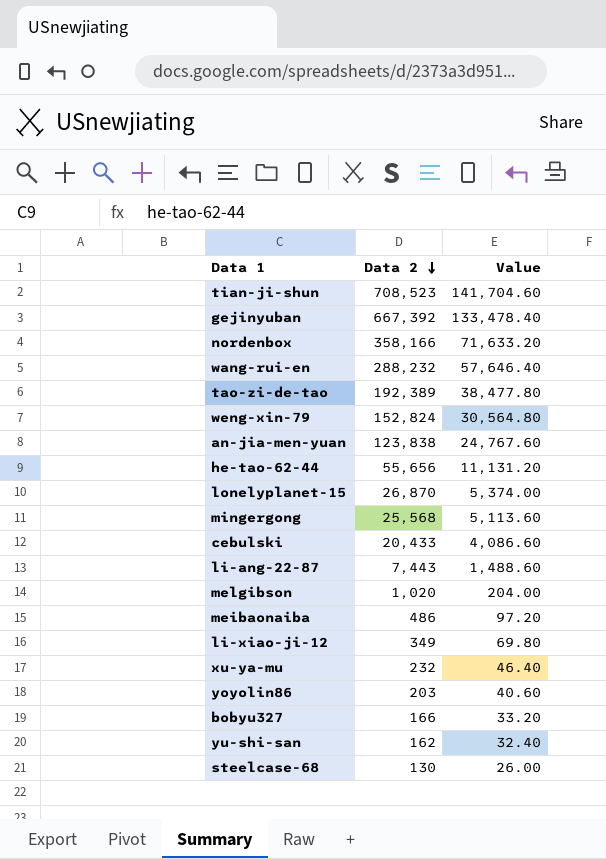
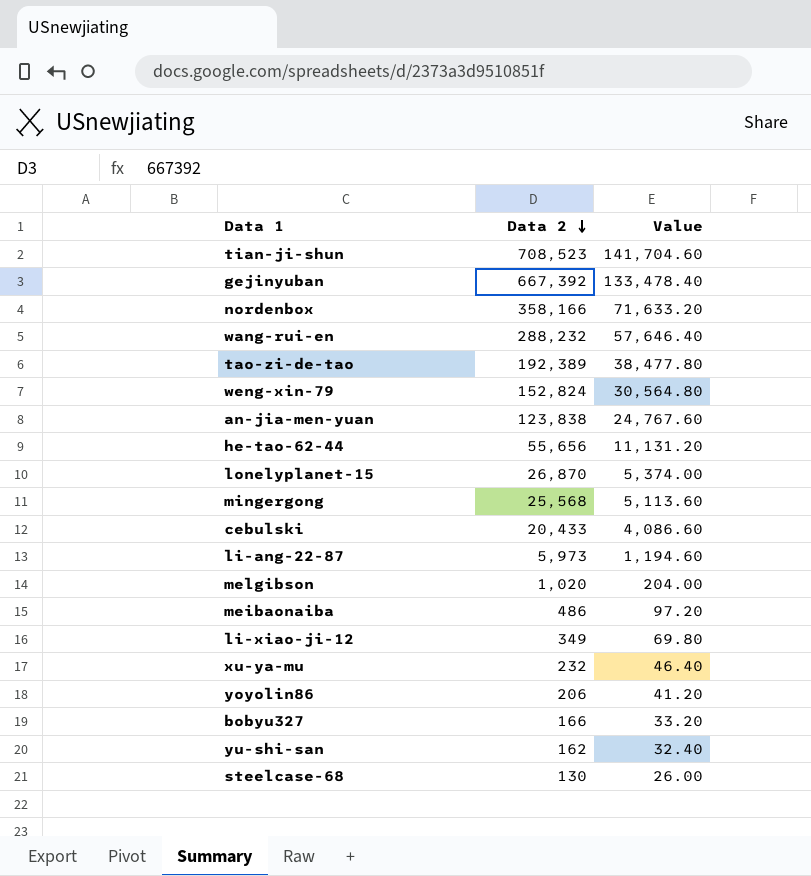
li-ang-22-87 | Data 2: 7,443 -> 5,973
li-ang-22-87 | Value: 1,488.60 -> 1,194.60
yoyolin86 | Data 2: 203 -> 206
yoyolin86 | Value: 40.60 -> 41.20

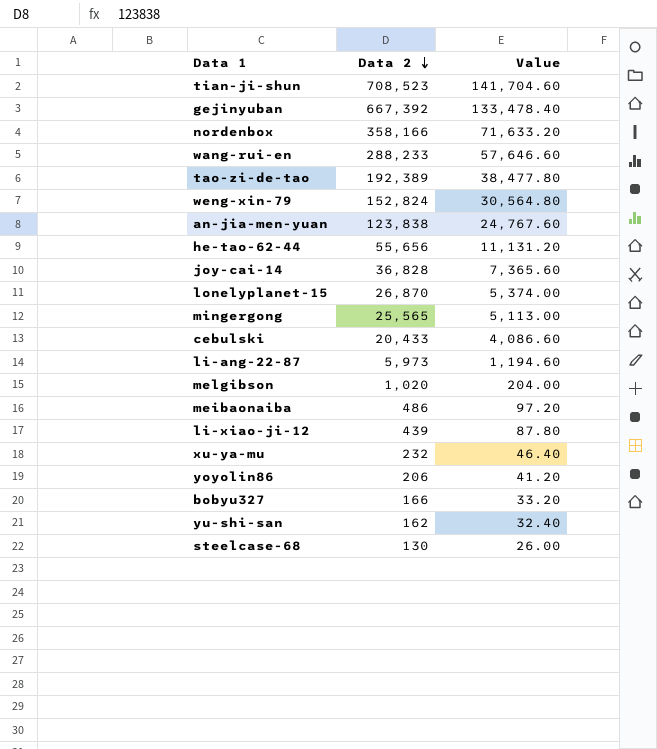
wang-rui-en | Data 2: 288,232 -> 288,233
wang-rui-en | Value: 57,646.40 -> 57,646.60
row joy-cai-14: none -> 36,828 | 7,365.60
mingergong | Data 2: 25,568 -> 25,565
mingergong | Value: 5,113.60 -> 5,113.00
li-xiao-ji-12 | Data 2: 349 -> 439
li-xiao-ji-12 | Value: 69.80 -> 87.80

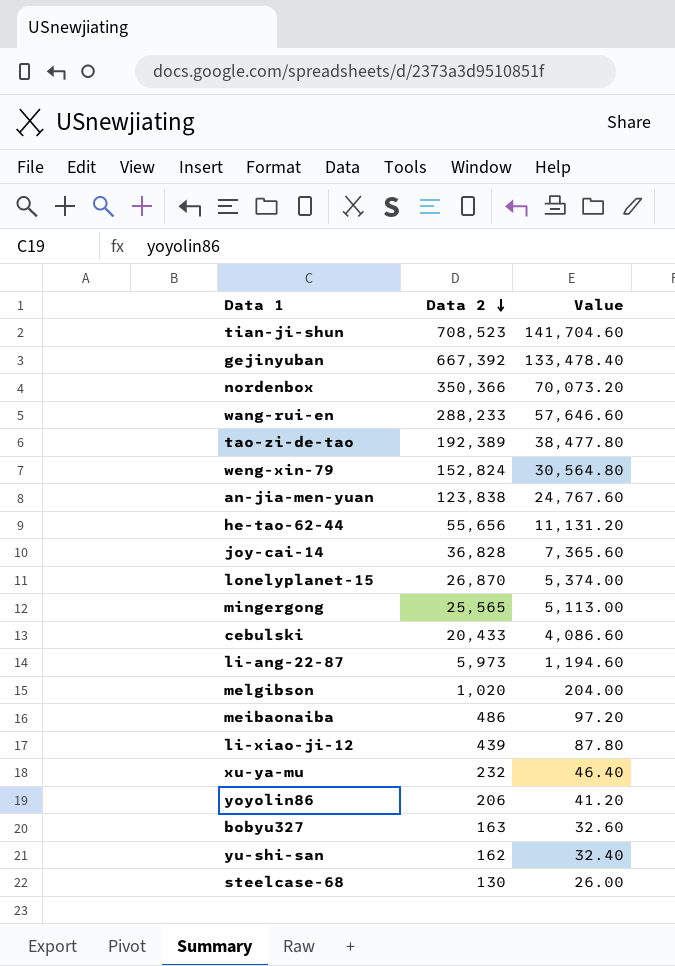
nordenbox | Data 2: 358,166 -> 350,366
nordenbox | Value: 71,633.20 -> 70,073.20
bobyu327 | Data 2: 166 -> 163
bobyu327 | Value: 33.20 -> 32.60

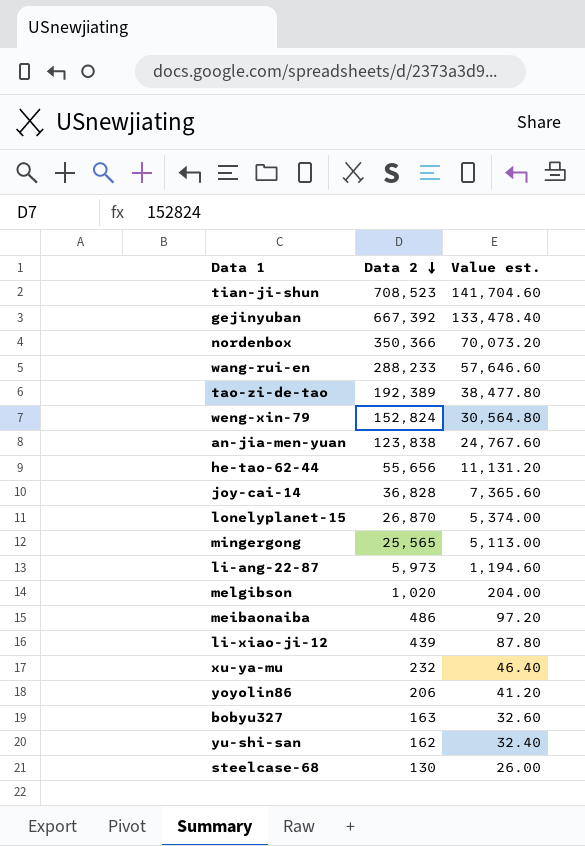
column name: Value -> Value est.
row cebulski: 20,433 | 4,086.60 -> none

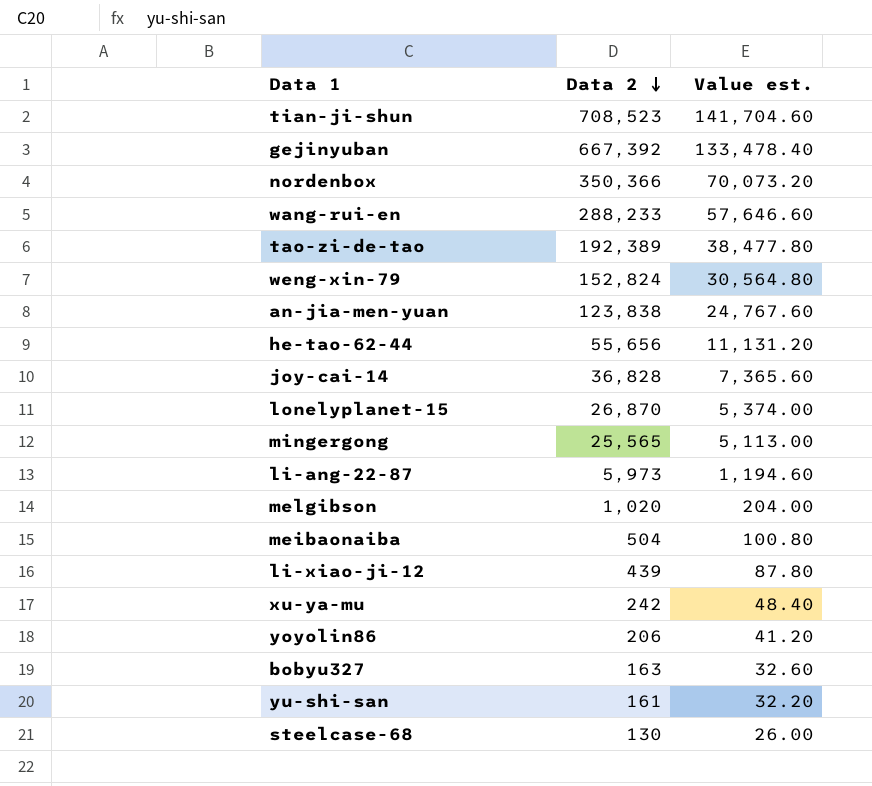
meibaonaiba | Data 2: 486 -> 504
meibaonaiba | Value est.: 97.20 -> 100.80
xu-ya-mu | Data 2: 232 -> 242
xu-ya-mu | Value est.: 46.40 -> 48.40
yu-shi-san | Data 2: 162 -> 161
yu-shi-san | Value est.: 32.40 -> 32.20

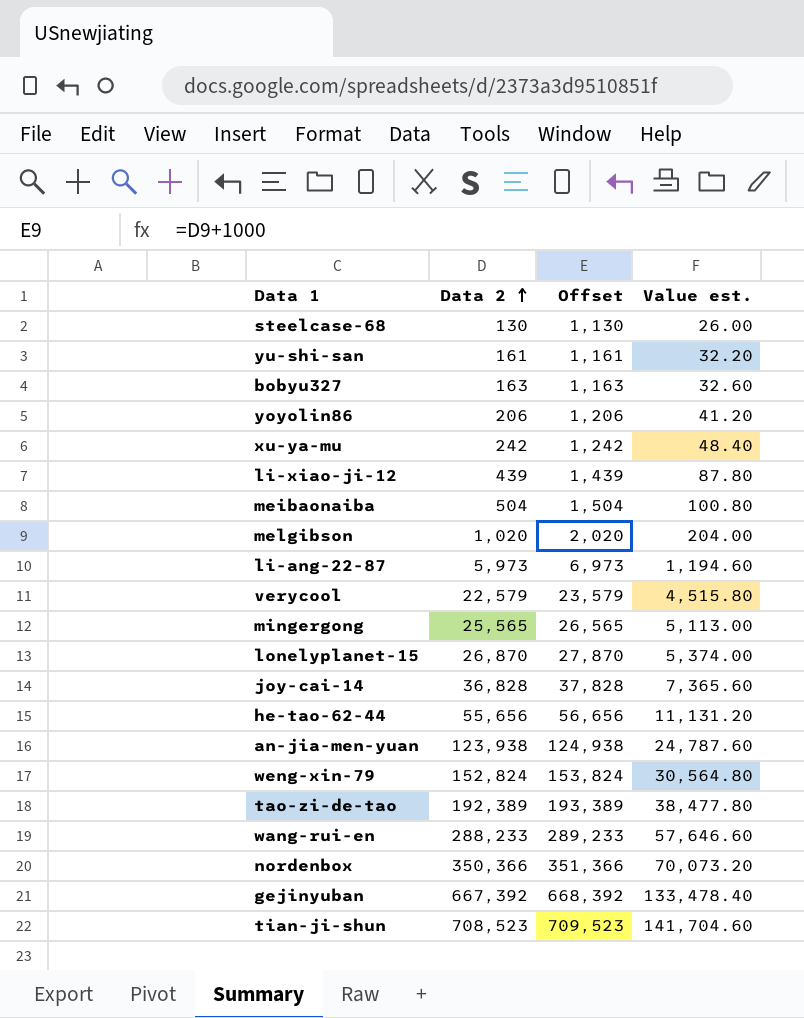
row order: Data 2 descending -> Data 2 ascending
column Offset | formula: none -> [Data 2] + 1000
row verycool: none -> 22,579 | 23,579 | 4,515.80
an-jia-men-yuan | Data 2: 123,838 -> 123,938
an-jia-men-yuan | Value est.: 24,767.60 -> 24,787.60

